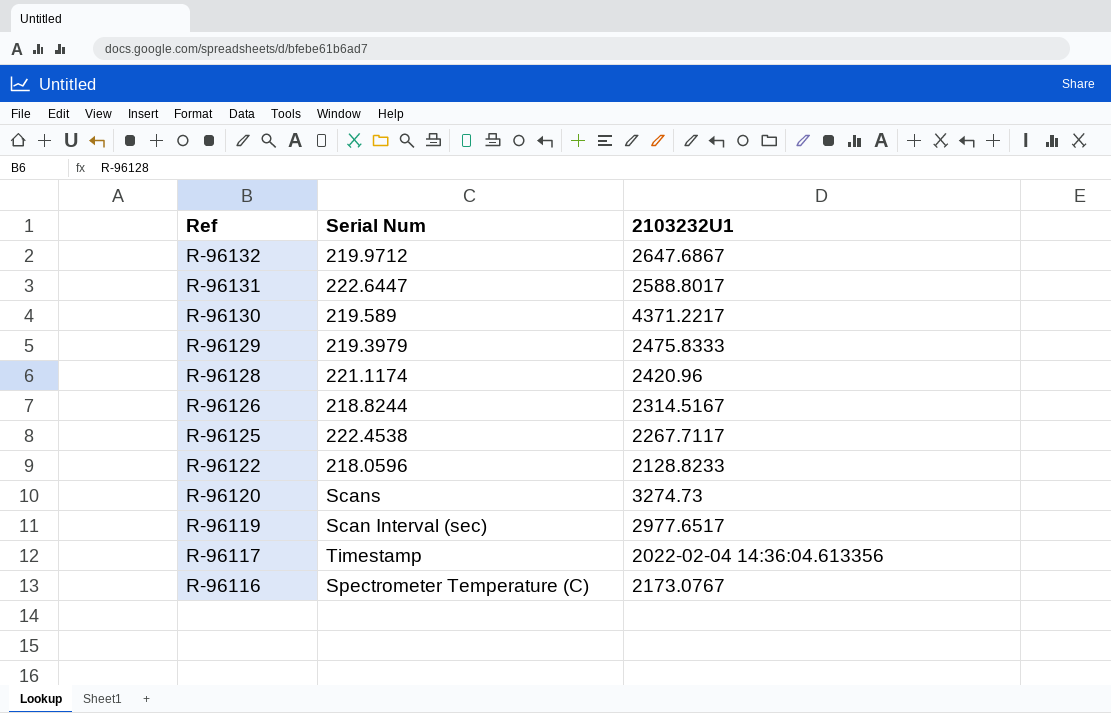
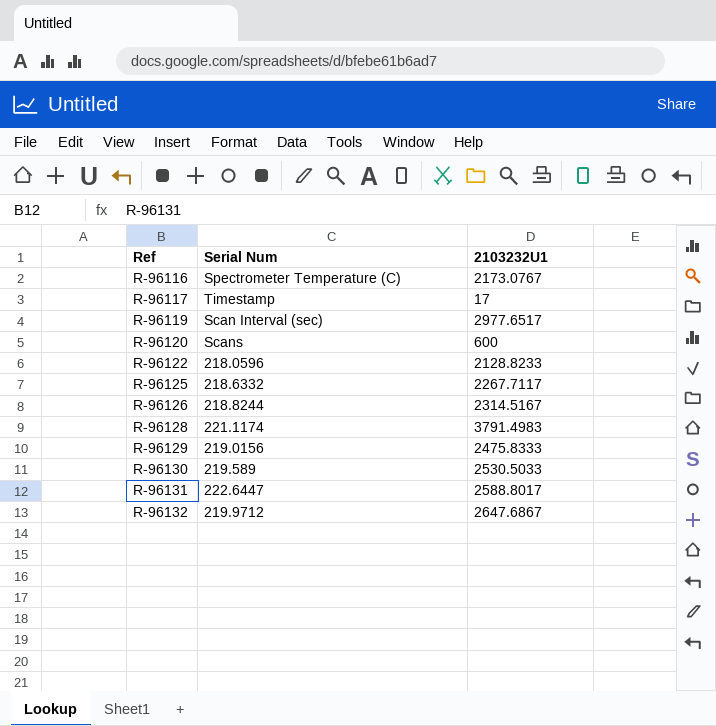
row order: Ref descending -> Ref ascending
R-96117 | 2103232U1: 2022-02-04 14:36:04.613356 -> 17
R-96120 | 2103232U1: 3274.73 -> 600
R-96125 | Serial Num: 222.4538 -> 218.6332
R-96128 | 2103232U1: 2420.96 -> 3791.4983
R-96129 | Serial Num: 219.3979 -> 219.0156
R-96130 | 2103232U1: 4371.2217 -> 2530.5033

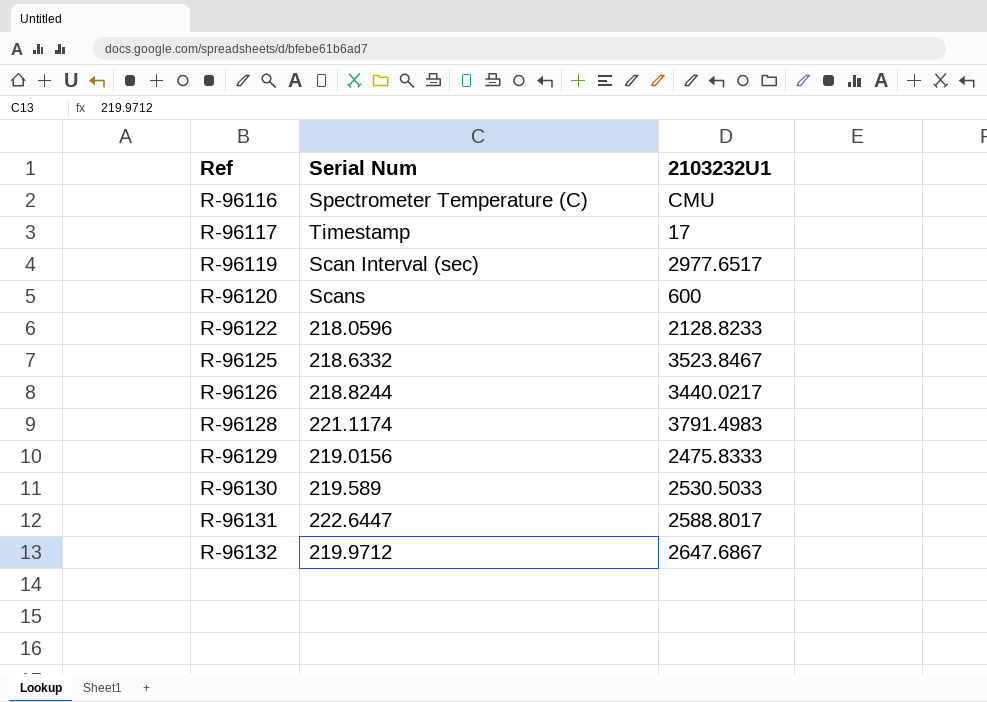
R-96116 | 2103232U1: 2173.0767 -> CMU
R-96125 | 2103232U1: 2267.7117 -> 3523.8467
R-96126 | 2103232U1: 2314.5167 -> 3440.0217

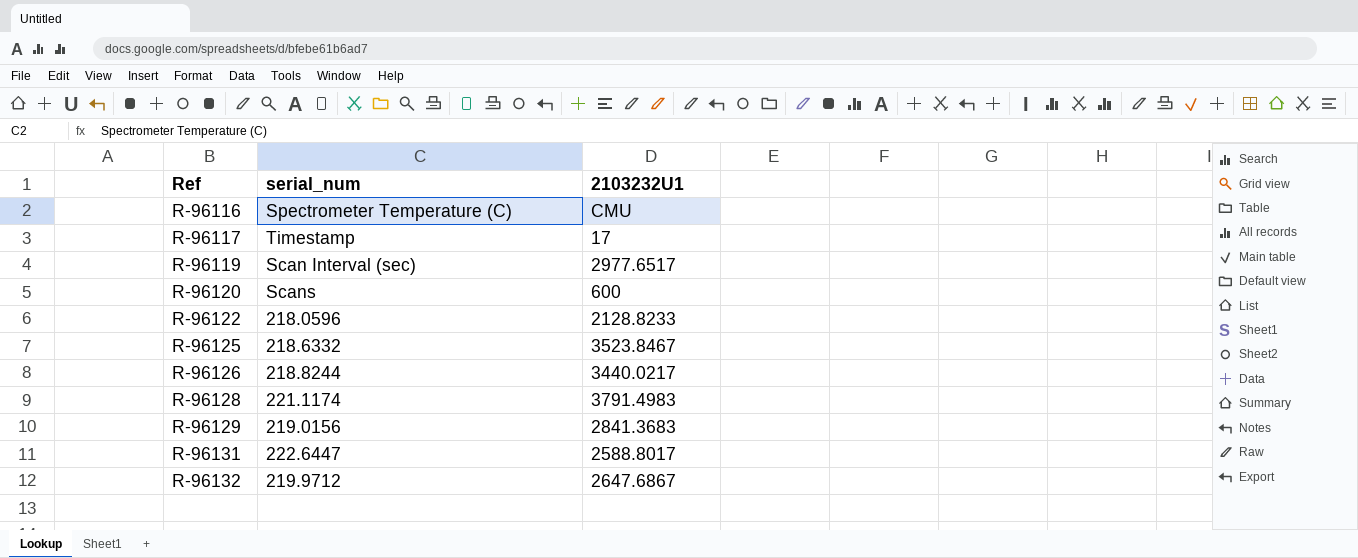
column name: Serial Num -> serial_num
row R-96130: 219.589 | 2530.5033 -> none
R-96129 | 2103232U1: 2475.8333 -> 2841.3683

